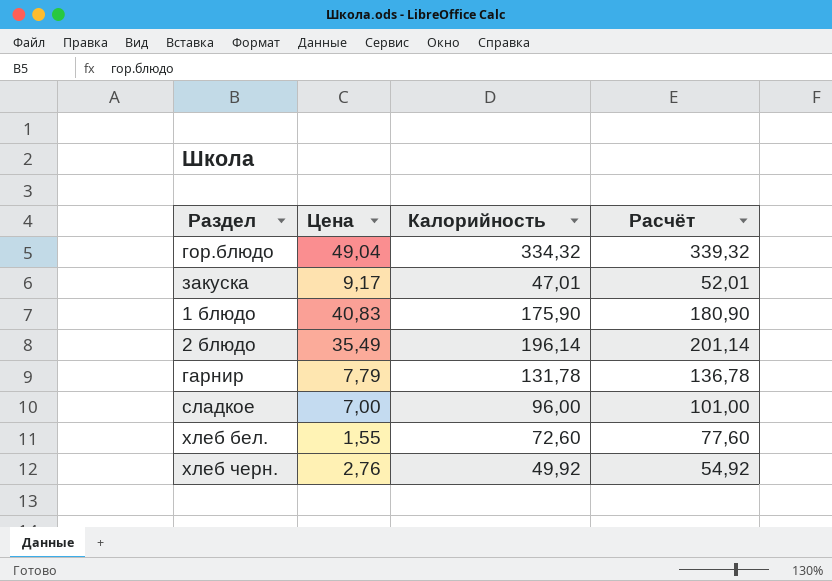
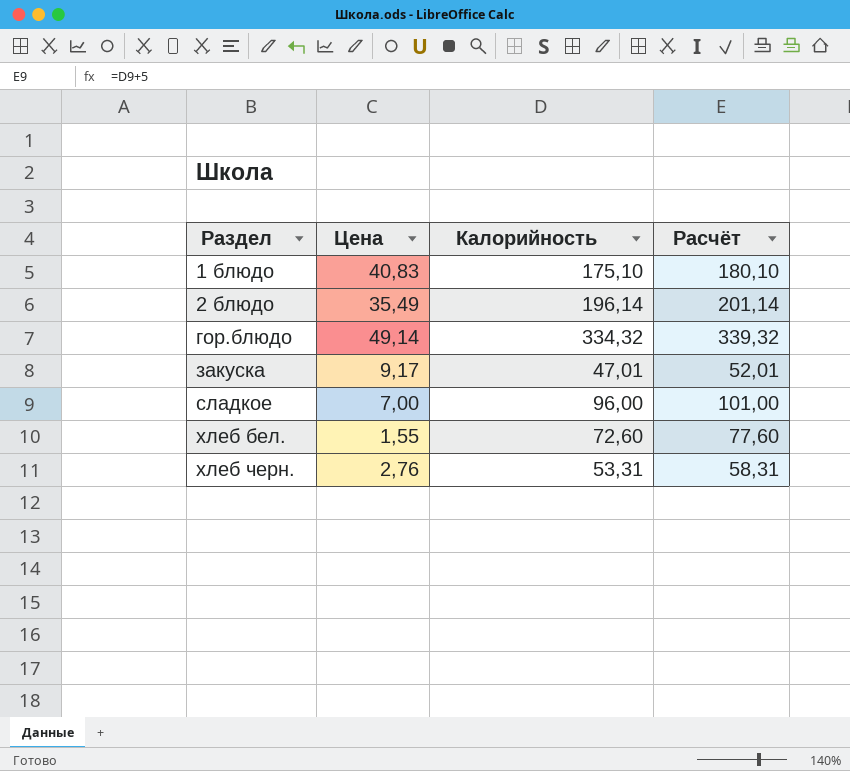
row order: none -> Раздел ascending
row гарнир: 7,79 | 131,78 | 136,78 -> none
1 блюдо | Калорийность: 175,90 -> 175,10
1 блюдо | Расчёт: 180,90 -> 180,10
гор.блюдо | Цена: 49,04 -> 49,14
хлеб черн. | Калорийность: 49,92 -> 53,31
хлеб черн. | Расчёт: 54,92 -> 58,31

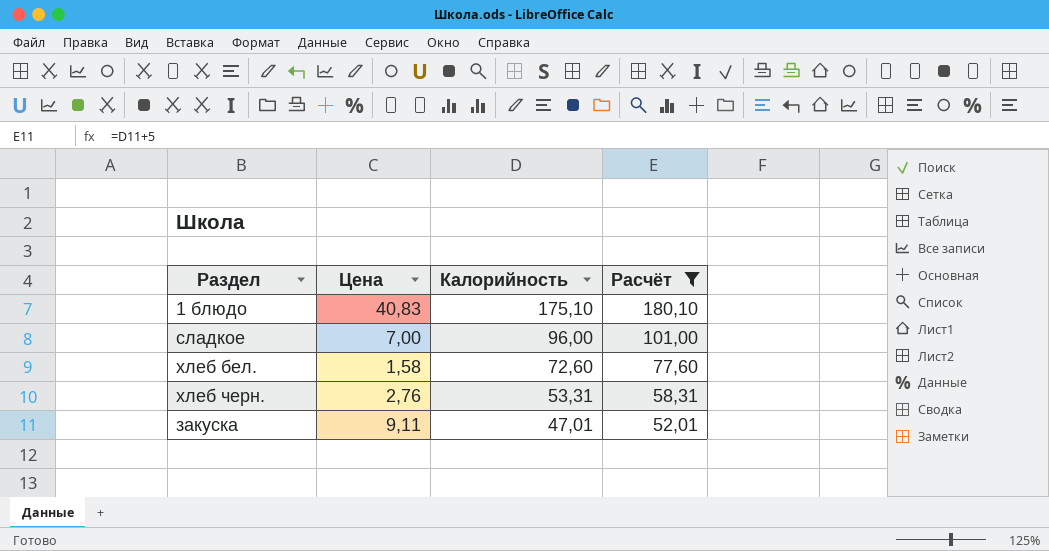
filter: none -> Расчёт <= 180,10
row order: Раздел ascending -> Калорийность descending
хлеб бел. | Цена: 1,55 -> 1,58
закуска | Цена: 9,17 -> 9,11

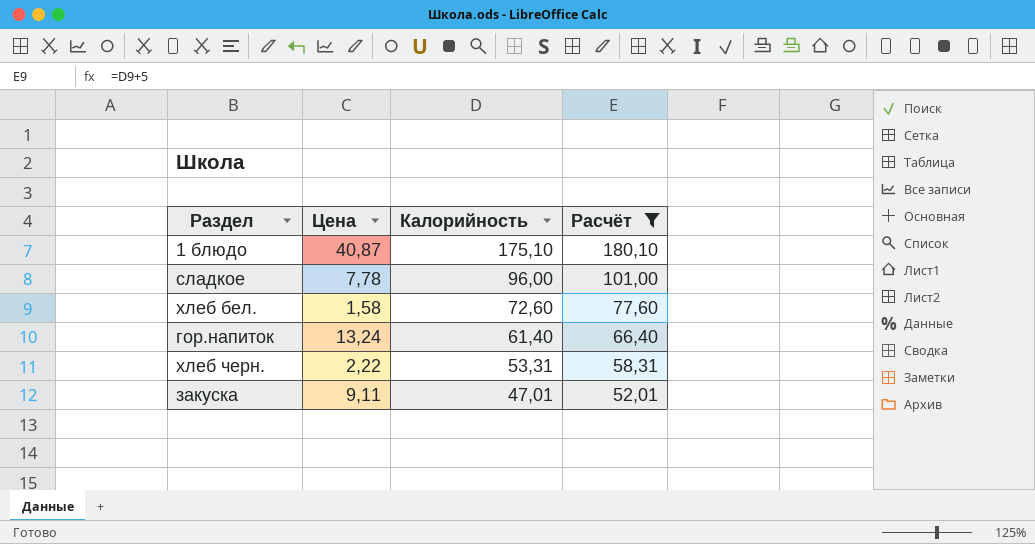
1 блюдо | Цена: 40,83 -> 40,87
сладкое | Цена: 7,00 -> 7,78
row гор.напиток: none -> 13,24 | 61,40 | 66,40
хлеб черн. | Цена: 2,76 -> 2,22

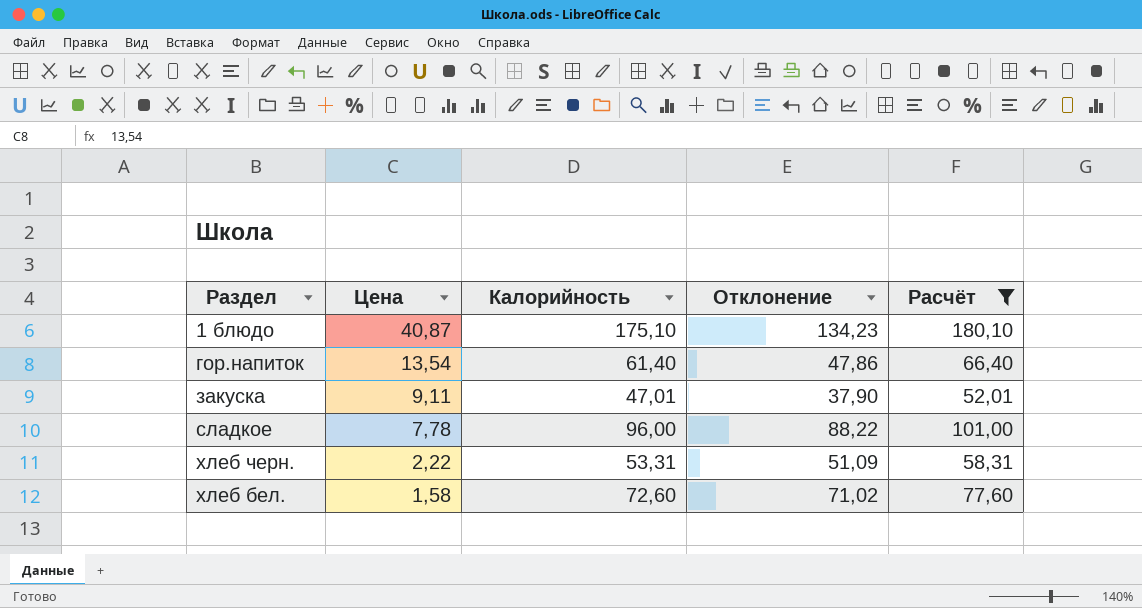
row order: Калорийность descending -> Цена descending
column Отклонение | formula: none -> [Калорийность] - [Цена]
гор.напиток | Цена: 13,24 -> 13,54

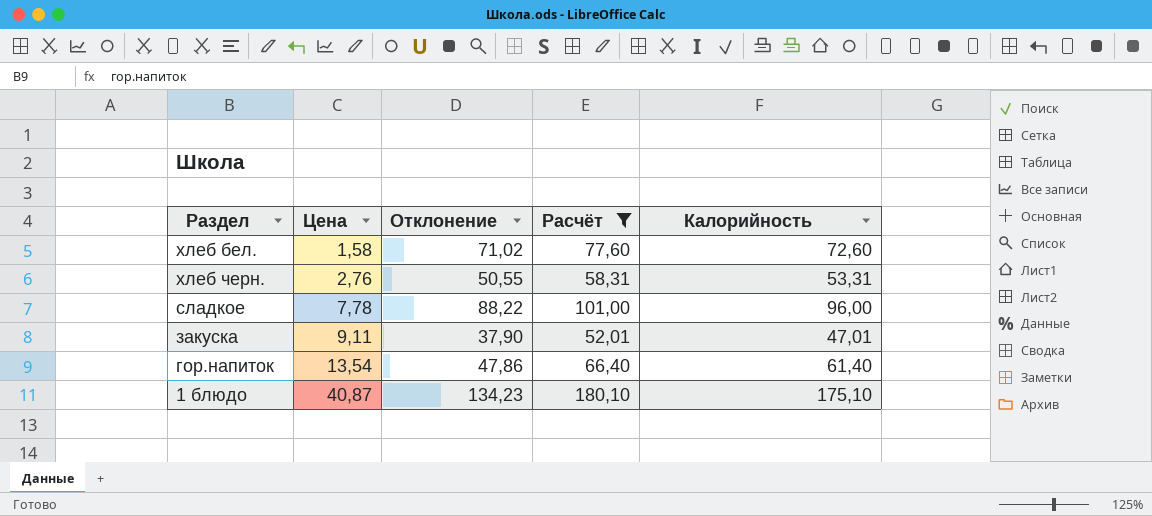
row order: Цена descending -> Цена ascending
column Калорийность | position: 3 -> 5
хлеб черн. | Цена: 2,22 -> 2,76
хлеб черн. | Отклонение: 51,09 -> 50,55

